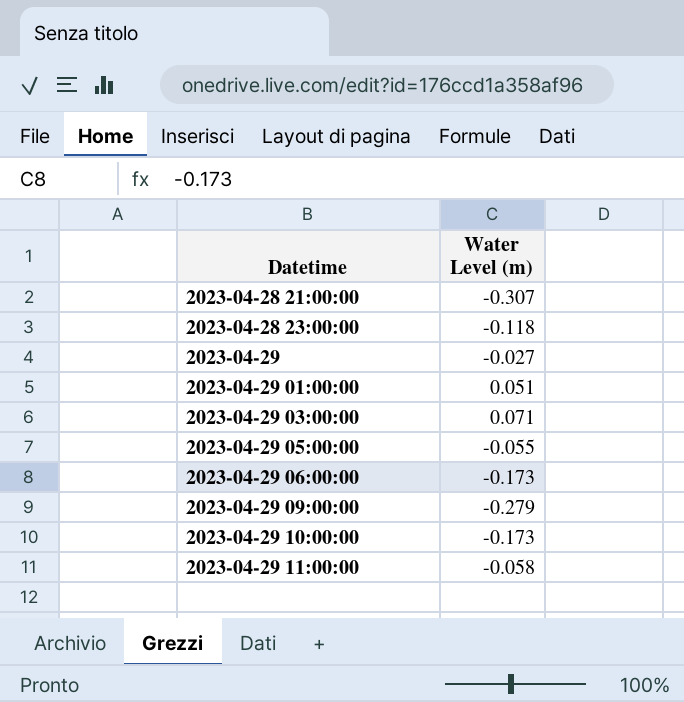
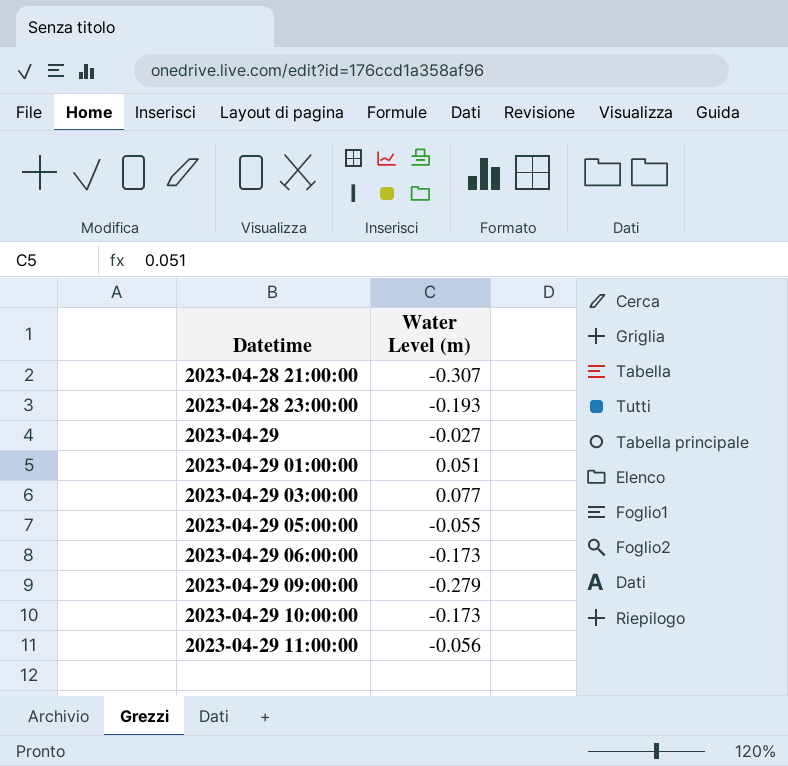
2023-04-28 23:00:00 | Water Level (m): -0.118 -> -0.193
2023-04-29 03:00:00 | Water Level (m): 0.071 -> 0.077
2023-04-29 11:00:00 | Water Level (m): -0.058 -> -0.056

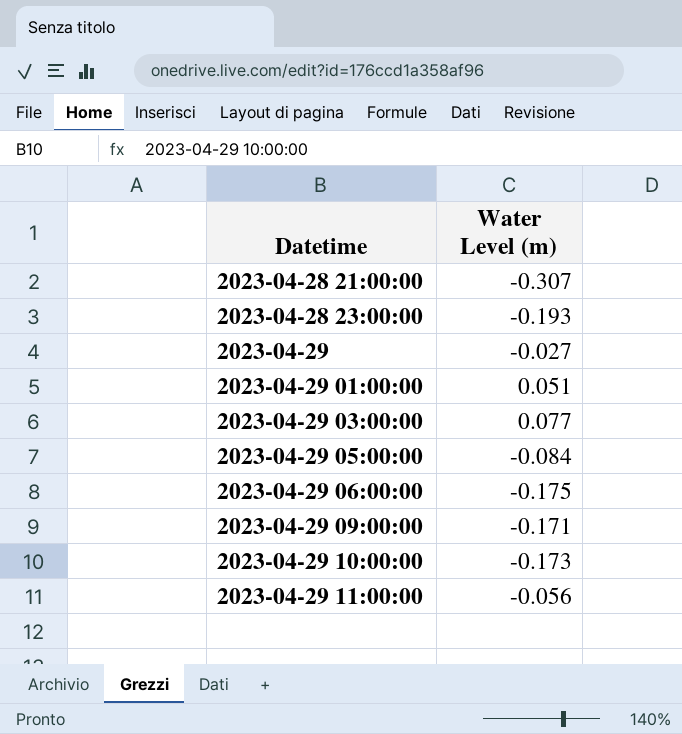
2023-04-29 05:00:00 | Water Level (m): -0.055 -> -0.084
2023-04-29 06:00:00 | Water Level (m): -0.173 -> -0.175
2023-04-29 09:00:00 | Water Level (m): -0.279 -> -0.171

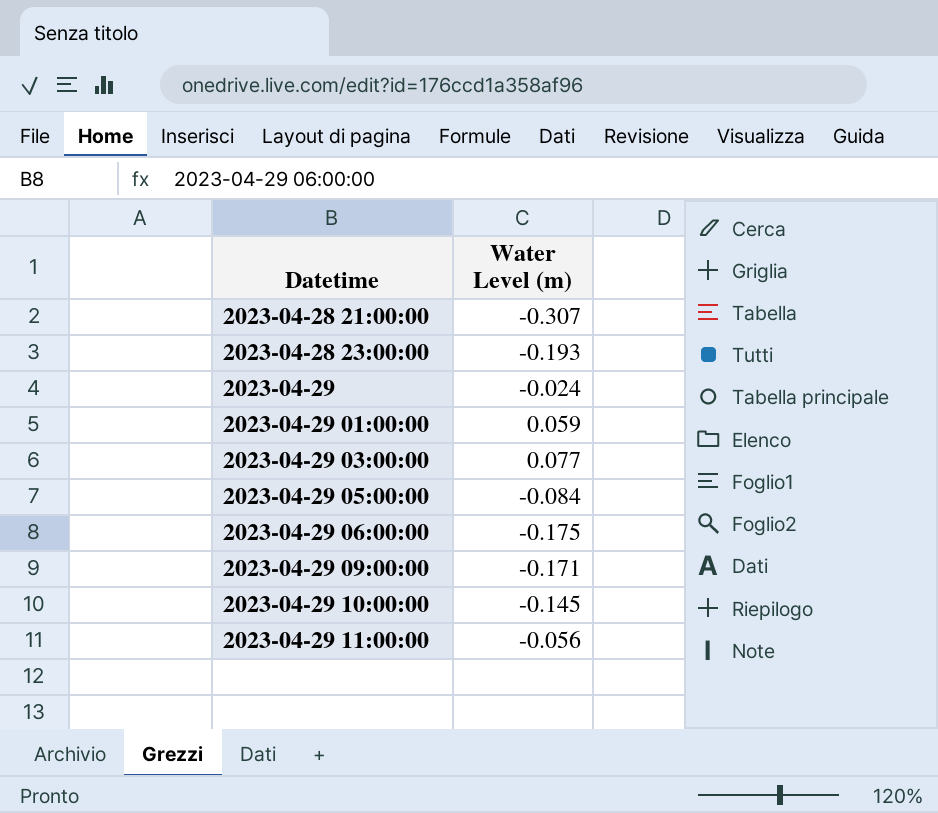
2023-04-29 | Water Level (m): -0.027 -> -0.024
2023-04-29 01:00:00 | Water Level (m): 0.051 -> 0.059
2023-04-29 10:00:00 | Water Level (m): -0.173 -> -0.145

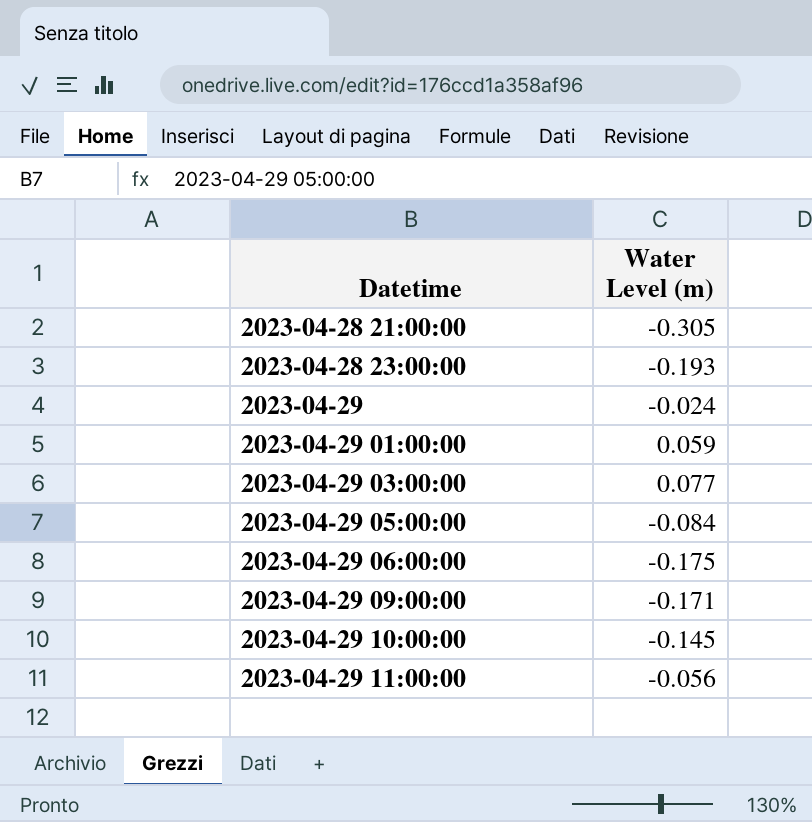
2023-04-28 21:00:00 | Water Level (m): -0.307 -> -0.305

